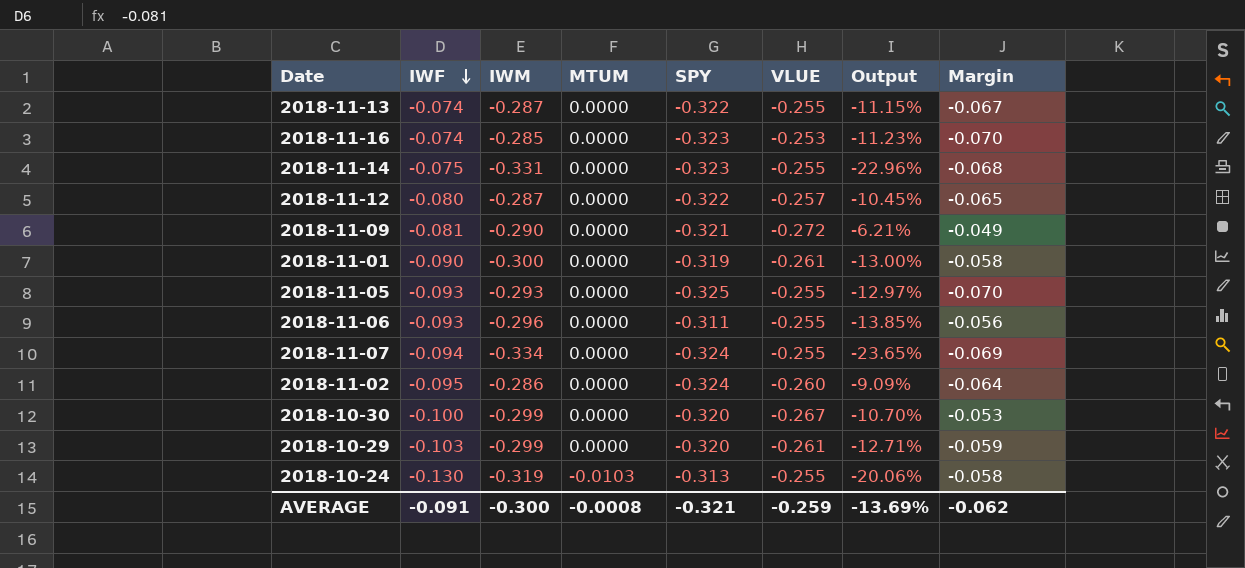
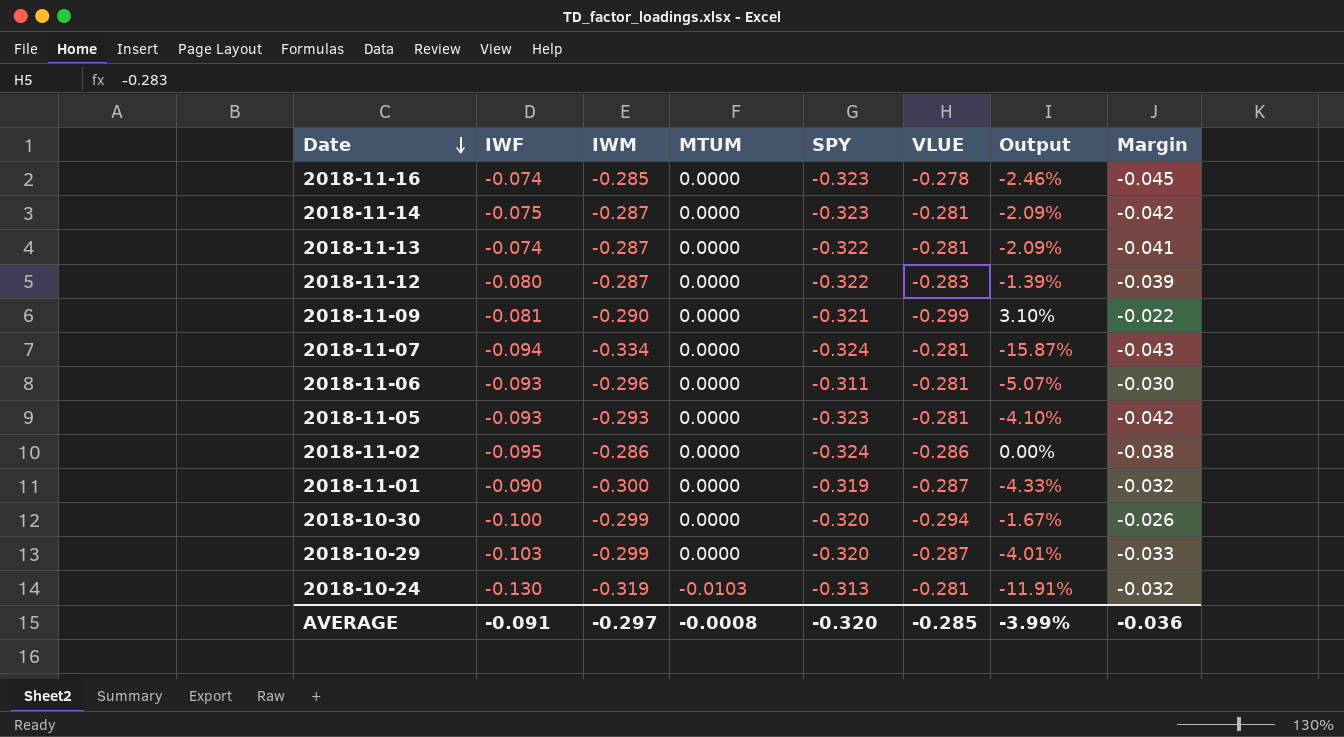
row order: IWF descending -> Date descending
2018-11-16 | VLUE: -0.253 -> -0.278
2018-11-16 | Output: -11.23% -> -2.46%
2018-11-16 | Margin: -0.070 -> -0.045
2018-11-14 | IWM: -0.331 -> -0.287
2018-11-14 | VLUE: -0.255 -> -0.281
2018-11-14 | Output: -22.96% -> -2.09%
2018-11-14 | Margin: -0.068 -> -0.042
2018-11-13 | VLUE: -0.255 -> -0.281
2018-11-13 | Output: -11.15% -> -2.09%
2018-11-13 | Margin: -0.067 -> -0.041
2018-11-12 | VLUE: -0.257 -> -0.283
2018-11-12 | Output: -10.45% -> -1.39%
2018-11-12 | Margin: -0.065 -> -0.039
2018-11-09 | VLUE: -0.272 -> -0.299
2018-11-09 | Output: -6.21% -> 3.10%
2018-11-09 | Margin: -0.049 -> -0.022
2018-11-07 | VLUE: -0.255 -> -0.281
2018-11-07 | Output: -23.65% -> -15.87%
2018-11-07 | Margin: -0.069 -> -0.043
2018-11-06 | VLUE: -0.255 -> -0.281
2018-11-06 | Output: -13.85% -> -5.07%
2018-11-06 | Margin: -0.056 -> -0.030
2018-11-05 | SPY: -0.325 -> -0.323
2018-11-05 | VLUE: -0.255 -> -0.281
2018-11-05 | Output: -12.97% -> -4.10%
2018-11-05 | Margin: -0.070 -> -0.042
2018-11-02 | VLUE: -0.260 -> -0.286
2018-11-02 | Output: -9.09% -> 0.00%
2018-11-02 | Margin: -0.064 -> -0.038
2018-11-01 | VLUE: -0.261 -> -0.287
2018-11-01 | Output: -13.00% -> -4.33%
2018-11-01 | Margin: -0.058 -> -0.032
2018-10-30 | VLUE: -0.267 -> -0.294
2018-10-30 | Output: -10.70% -> -1.67%
2018-10-30 | Margin: -0.053 -> -0.026
2018-10-29 | VLUE: -0.261 -> -0.287
2018-10-29 | Output: -12.71% -> -4.01%
2018-10-29 | Margin: -0.059 -> -0.033
2018-10-24 | VLUE: -0.255 -> -0.281
2018-10-24 | Output: -20.06% -> -11.91%
2018-10-24 | Margin: -0.058 -> -0.032
AVERAGE | IWM: -0.300 -> -0.297
AVERAGE | SPY: -0.321 -> -0.320
AVERAGE | VLUE: -0.259 -> -0.285
AVERAGE | Output: -13.69% -> -3.99%
AVERAGE | Margin: -0.062 -> -0.036

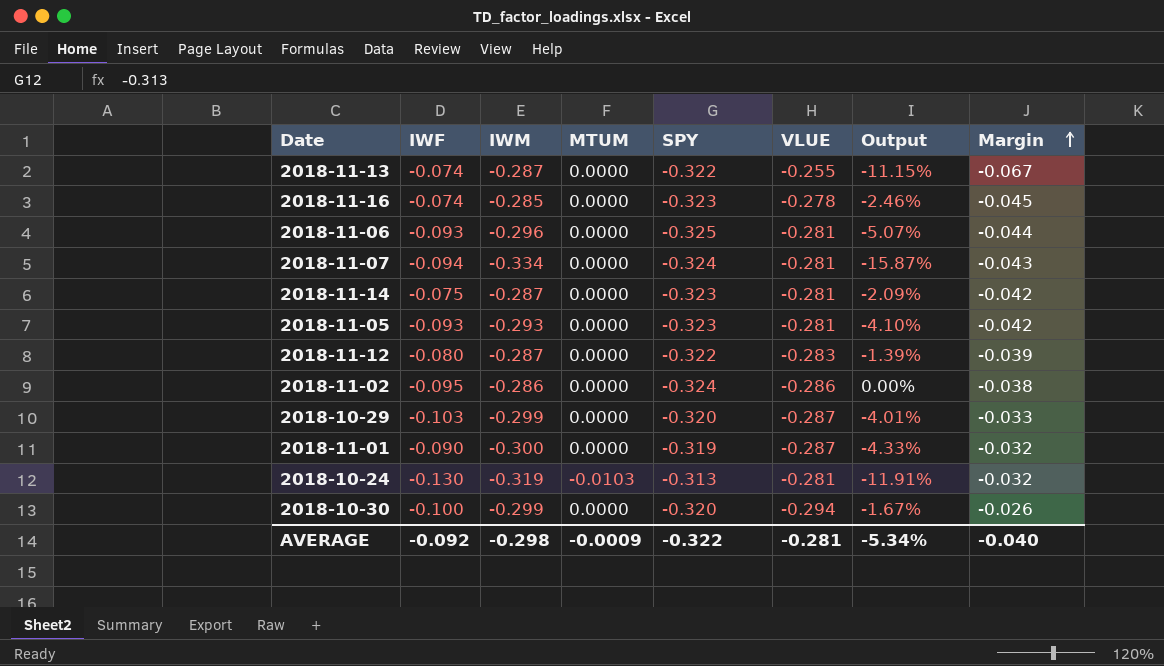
row order: Date descending -> Margin ascending
row 2018-11-09: -0.081 | -0.290 | 0.0000 | -0.321 | -0.299 | 3.10% | -0.022 -> none
2018-11-13 | VLUE: -0.281 -> -0.255
2018-11-13 | Output: -2.09% -> -11.15%
2018-11-13 | Margin: -0.041 -> -0.067
2018-11-06 | SPY: -0.311 -> -0.325
2018-11-06 | Margin: -0.030 -> -0.044
AVERAGE | IWF: -0.091 -> -0.092
AVERAGE | IWM: -0.297 -> -0.298
AVERAGE | MTUM: -0.0008 -> -0.0009
AVERAGE | SPY: -0.320 -> -0.322
AVERAGE | VLUE: -0.285 -> -0.281
AVERAGE | Output: -3.99% -> -5.34%
AVERAGE | Margin: -0.036 -> -0.040

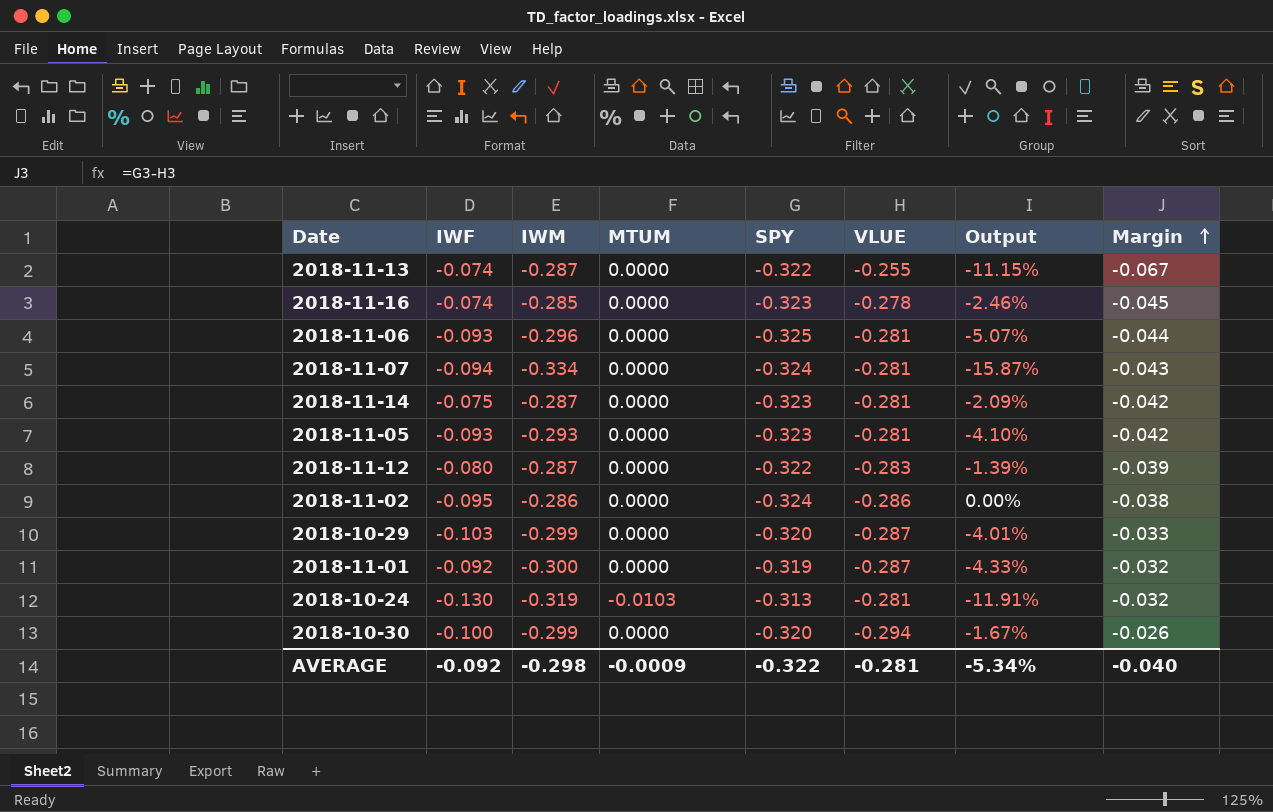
2018-11-01 | IWF: -0.090 -> -0.092

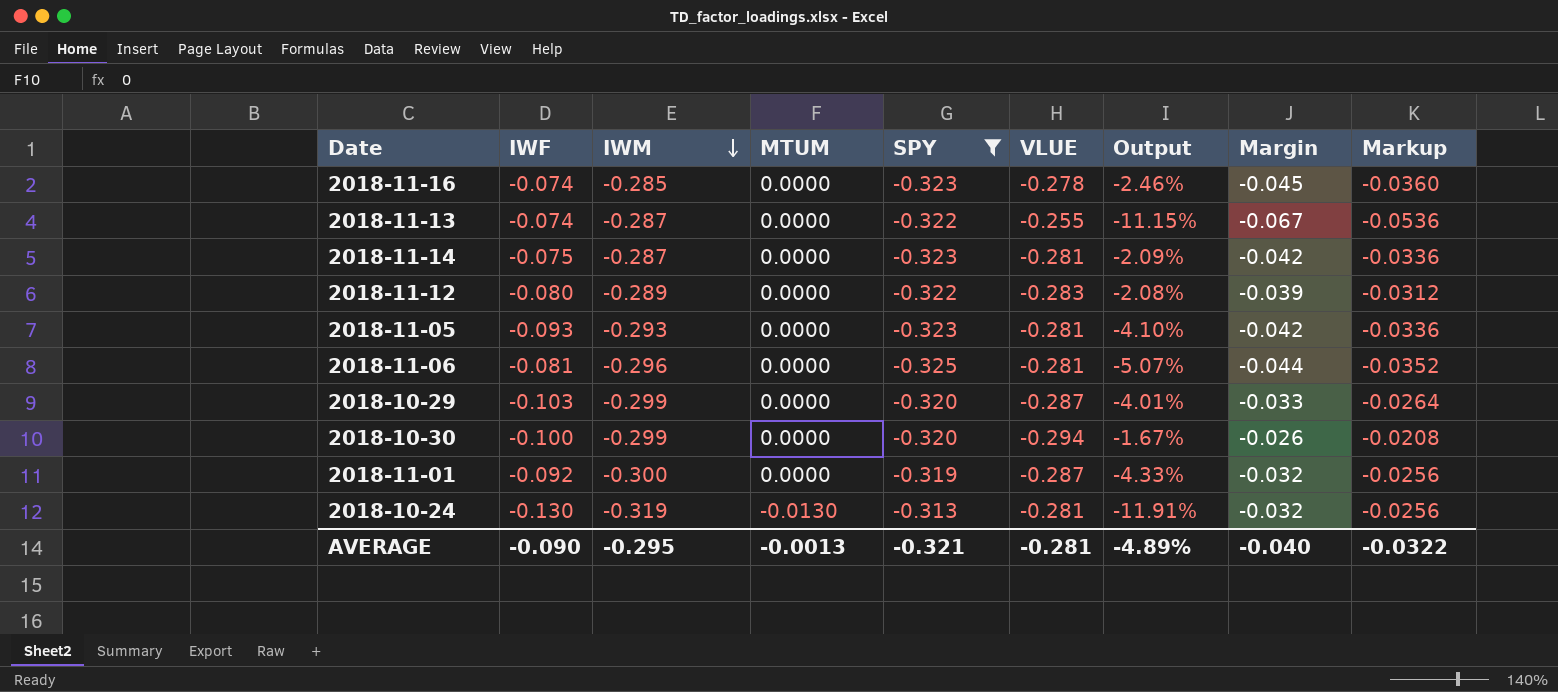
filter: none -> SPY != -0.324
row order: Margin ascending -> IWM descending
column Markup | formula: none -> [Margin] * 0.8
2018-11-12 | IWM: -0.287 -> -0.289
2018-11-12 | Output: -1.39% -> -2.08%
2018-11-06 | IWF: -0.093 -> -0.081
2018-10-24 | MTUM: -0.0103 -> -0.0130
AVERAGE | IWF: -0.092 -> -0.090
AVERAGE | IWM: -0.298 -> -0.295
AVERAGE | MTUM: -0.0009 -> -0.0013
AVERAGE | SPY: -0.322 -> -0.321
AVERAGE | Output: -5.34% -> -4.89%

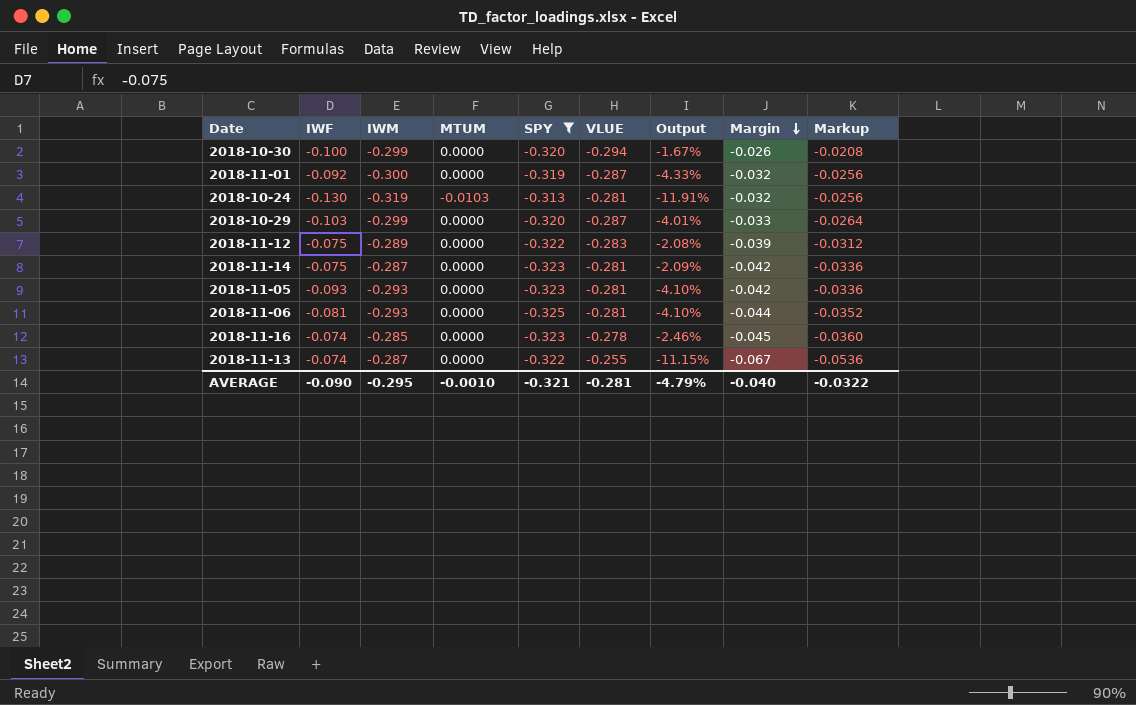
row order: IWM descending -> Margin descending
2018-10-24 | MTUM: -0.0130 -> -0.0103
2018-11-12 | IWF: -0.080 -> -0.075
2018-11-06 | IWM: -0.296 -> -0.293
2018-11-06 | Output: -5.07% -> -4.10%
AVERAGE | MTUM: -0.0013 -> -0.0010
AVERAGE | Output: -4.89% -> -4.79%

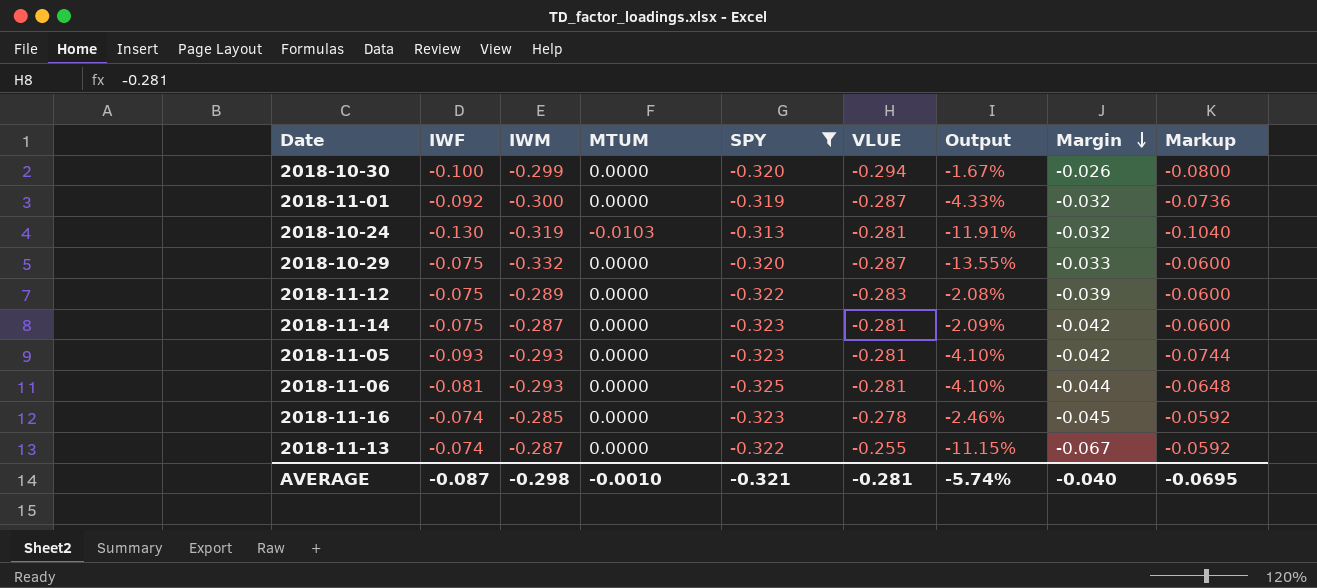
column Markup | formula: [Margin] * 0.8 -> [IWF] * 0.8
2018-10-29 | IWF: -0.103 -> -0.075
2018-10-29 | IWM: -0.299 -> -0.332
2018-10-29 | Output: -4.01% -> -13.55%
AVERAGE | IWF: -0.090 -> -0.087
AVERAGE | IWM: -0.295 -> -0.298
AVERAGE | Output: -4.79% -> -5.74%
AVERAGE | Markup: -0.0322 -> -0.0695

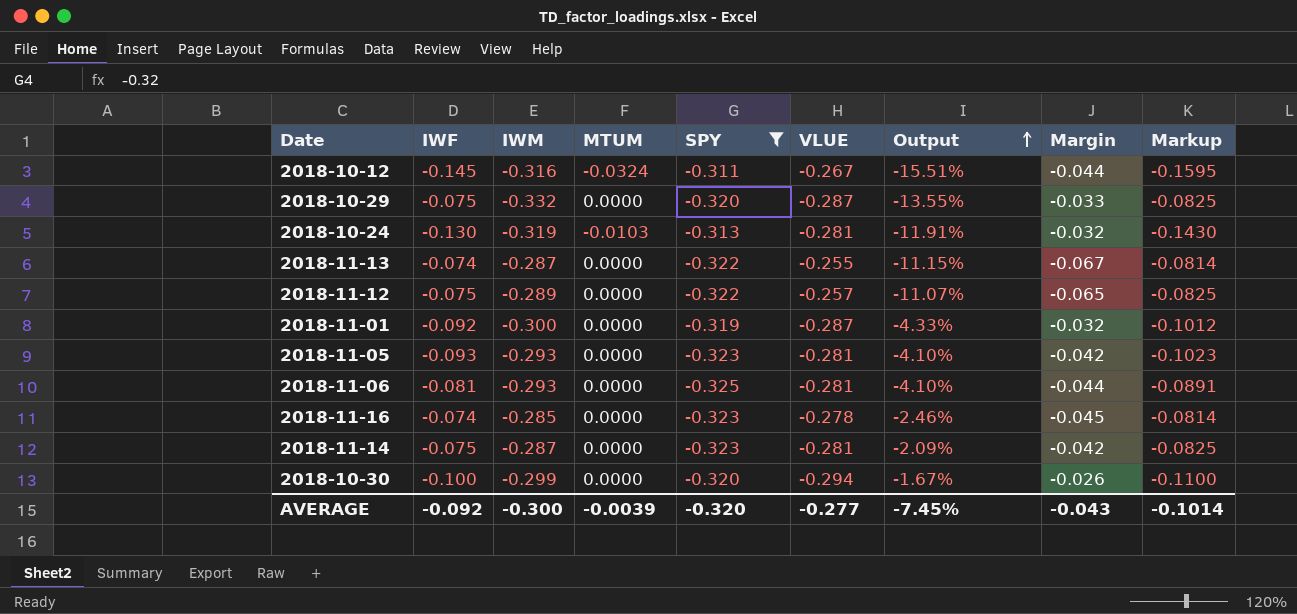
row order: Margin descending -> Output ascending
column Markup | formula: [IWF] * 0.8 -> [IWF] * 1.1
row 2018-10-12: none -> -0.145 | -0.316 | -0.0324 | -0.311 | -0.267 | -15.51% | -0.044 | -0.1595
2018-11-12 | VLUE: -0.283 -> -0.257
2018-11-12 | Output: -2.08% -> -11.07%
2018-11-12 | Margin: -0.039 -> -0.065
AVERAGE | IWF: -0.087 -> -0.092
AVERAGE | IWM: -0.298 -> -0.300
AVERAGE | MTUM: -0.0010 -> -0.0039
AVERAGE | SPY: -0.321 -> -0.320
AVERAGE | VLUE: -0.281 -> -0.277
AVERAGE | Output: -5.74% -> -7.45%
AVERAGE | Margin: -0.040 -> -0.043
AVERAGE | Markup: -0.0695 -> -0.1014

